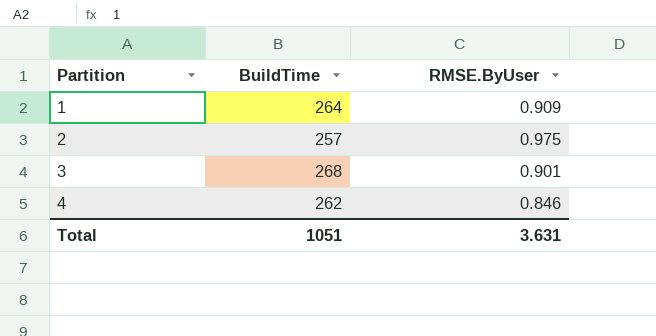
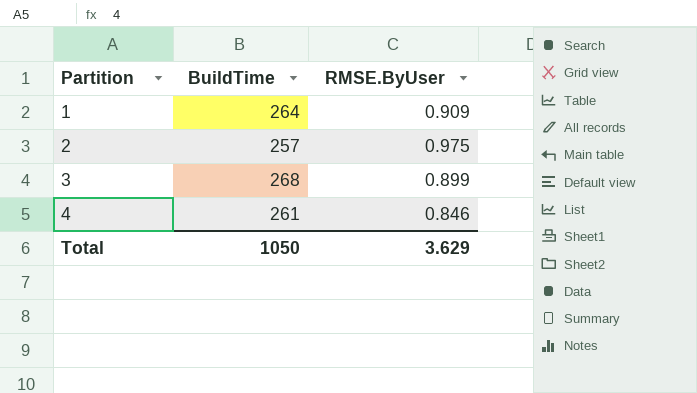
3 | RMSE.ByUser: 0.901 -> 0.899
4 | BuildTime: 262 -> 261
Total | BuildTime: 1051 -> 1050
Total | RMSE.ByUser: 3.631 -> 3.629

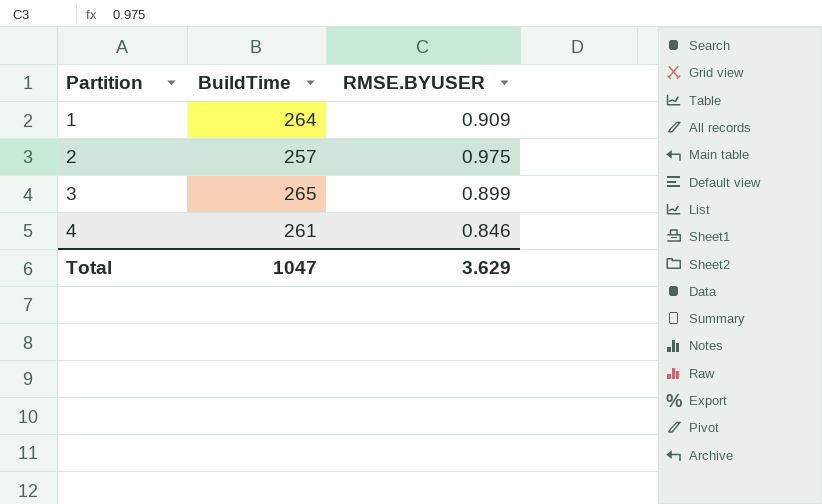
column name: RMSE.ByUser -> RMSE.BYUSER
3 | BuildTime: 268 -> 265
Total | BuildTime: 1050 -> 1047

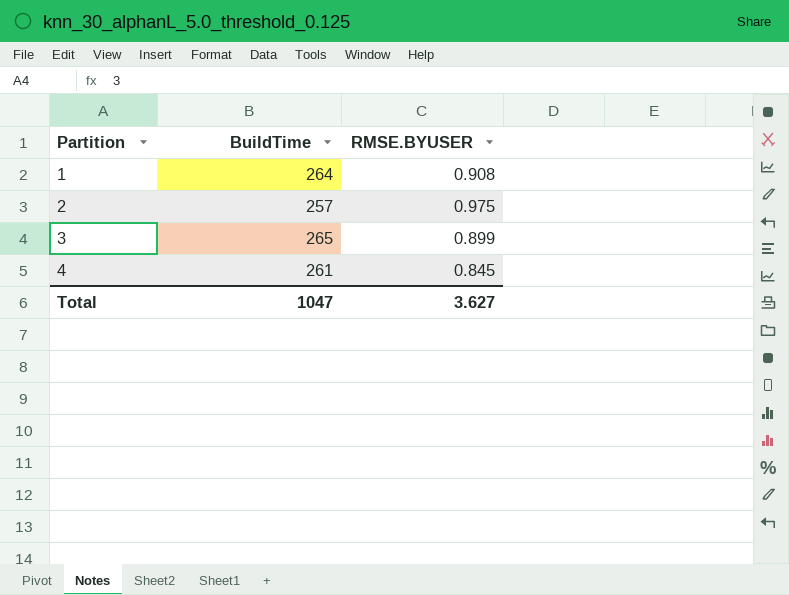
1 | RMSE.BYUSER: 0.909 -> 0.908
4 | RMSE.BYUSER: 0.846 -> 0.845
Total | RMSE.BYUSER: 3.629 -> 3.627

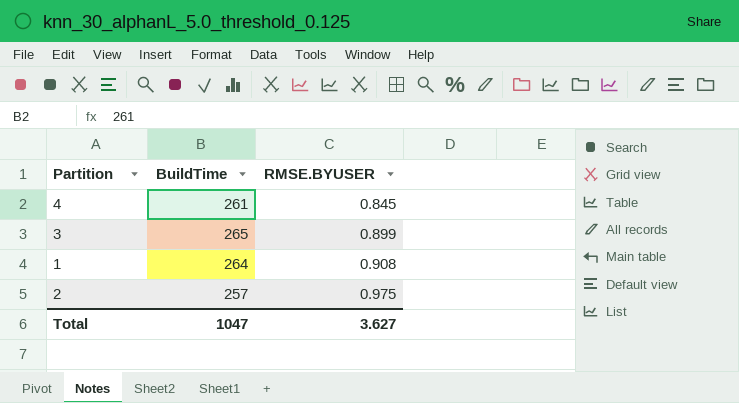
row order: Partition ascending -> RMSE.BYUSER ascending

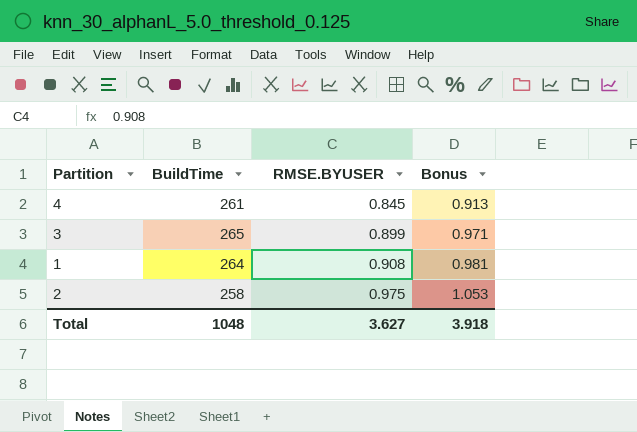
column Bonus | formula: none -> [RMSE.BYUSER] * 1.08
2 | BuildTime: 257 -> 258
Total | BuildTime: 1047 -> 1048

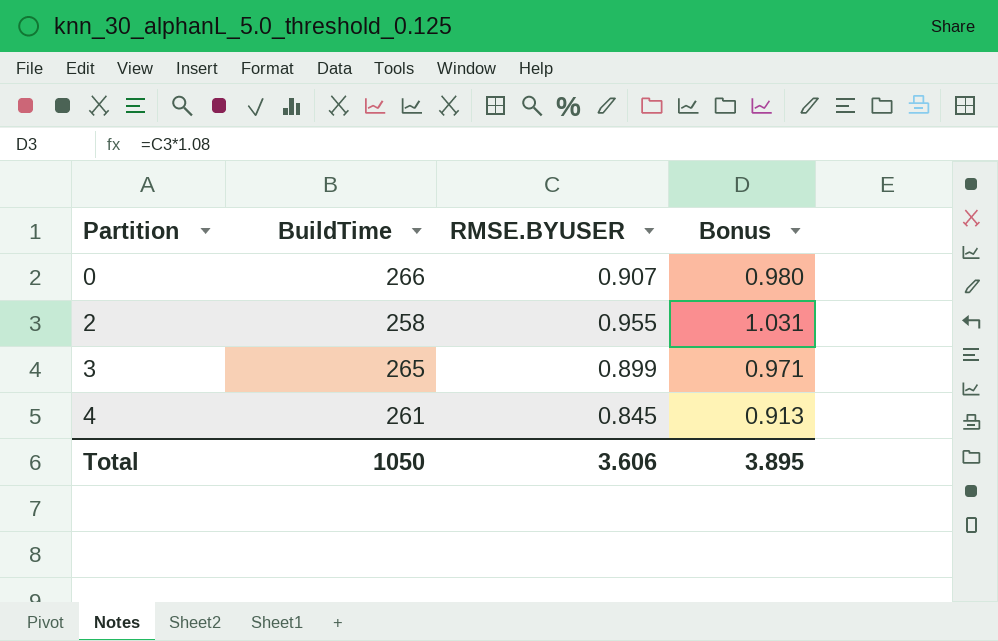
row order: RMSE.BYUSER ascending -> Partition ascending
row 1: 264 | 0.908 | 0.981 -> none
row 0: none -> 266 | 0.907 | 0.980
2 | RMSE.BYUSER: 0.975 -> 0.955
2 | Bonus: 1.053 -> 1.031
Total | BuildTime: 1048 -> 1050
Total | RMSE.BYUSER: 3.627 -> 3.606
Total | Bonus: 3.918 -> 3.895

